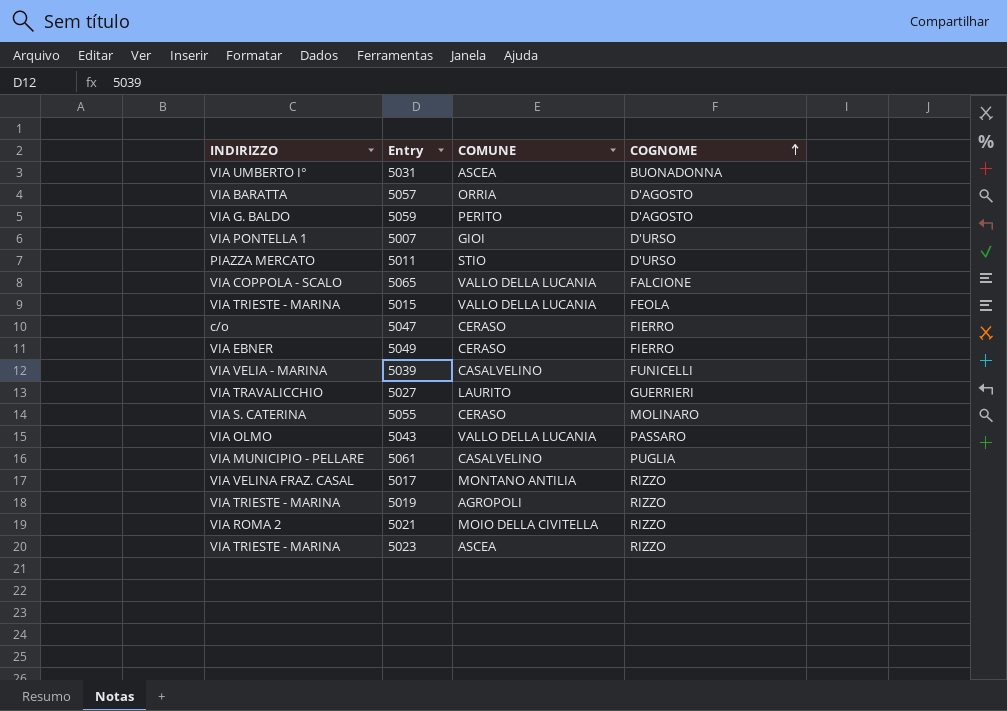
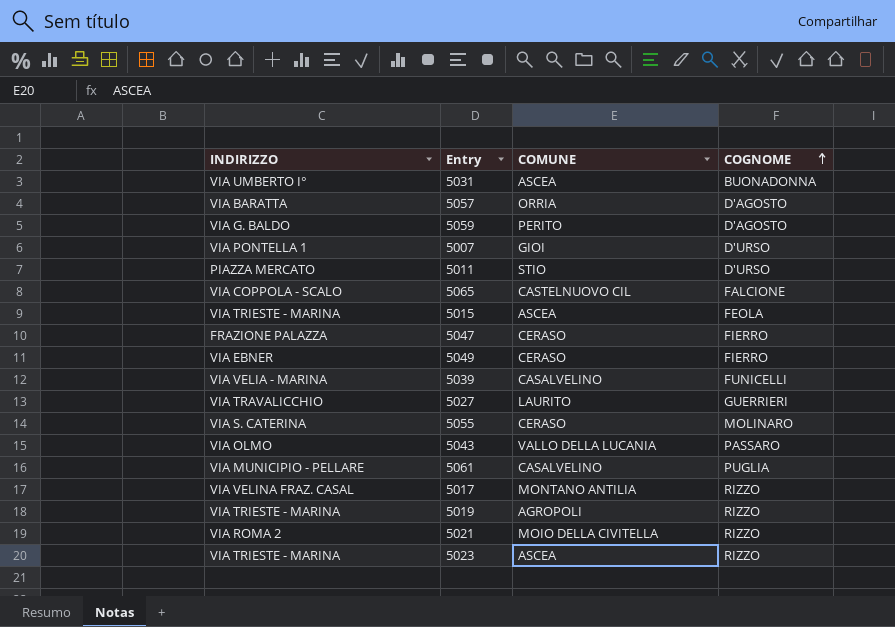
5065 | COMUNE: VALLO DELLA LUCANIA -> CASTELNUOVO CIL
5015 | COMUNE: VALLO DELLA LUCANIA -> ASCEA
5047 | INDIRIZZO: c/o -> FRAZIONE PALAZZA

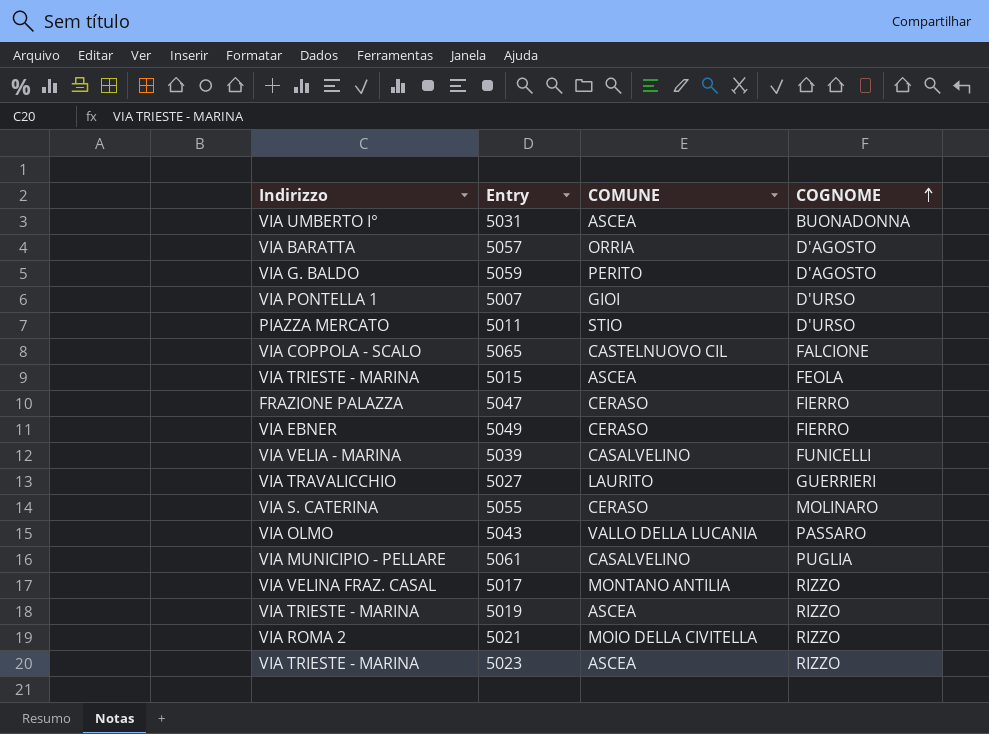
column name: INDIRIZZO -> Indirizzo
5019 | COMUNE: AGROPOLI -> ASCEA

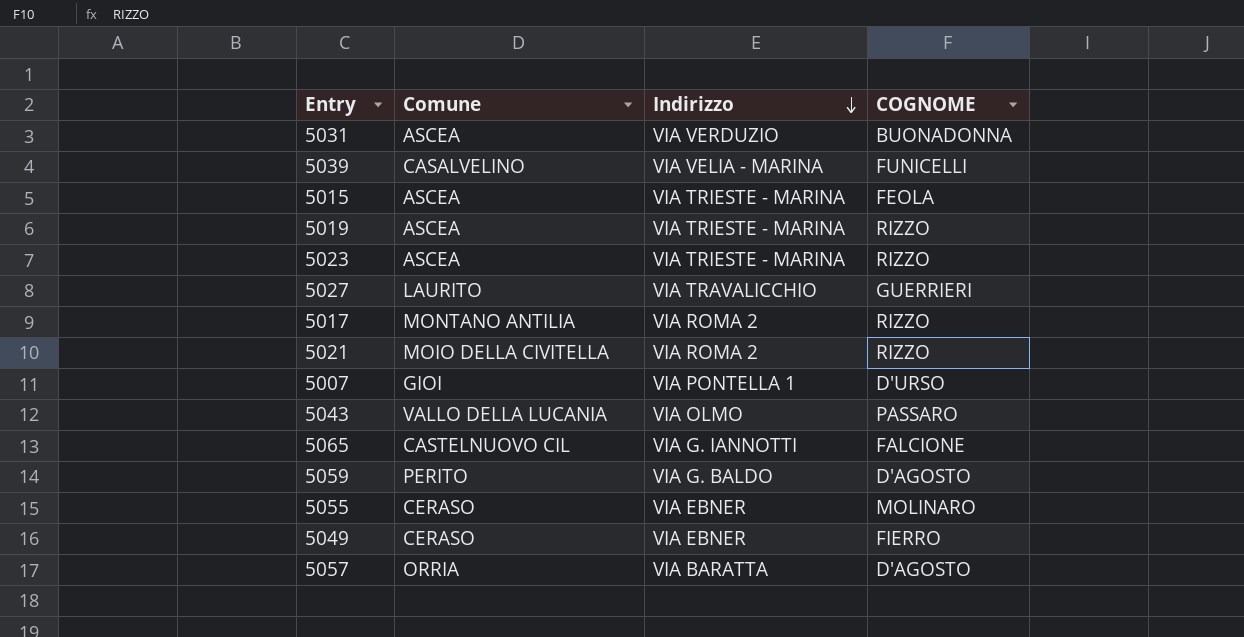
row order: COGNOME ascending -> Indirizzo descending
column name: COMUNE -> Comune
column Indirizzo | position: 1 -> 3
row 5011: PIAZZA MERCATO | STIO | D'URSO -> none
row 5047: FRAZIONE PALAZZA | CERASO | FIERRO -> none
row 5061: VIA MUNICIPIO - PELLARE | CASALVELINO | PUGLIA -> none
5031 | Indirizzo: VIA UMBERTO I° -> VIA VERDUZIO
5017 | Indirizzo: VIA VELINA FRAZ. CASAL -> VIA ROMA 2
5065 | Indirizzo: VIA COPPOLA - SCALO -> VIA G. IANNOTTI
5055 | Indirizzo: VIA S. CATERINA -> VIA EBNER

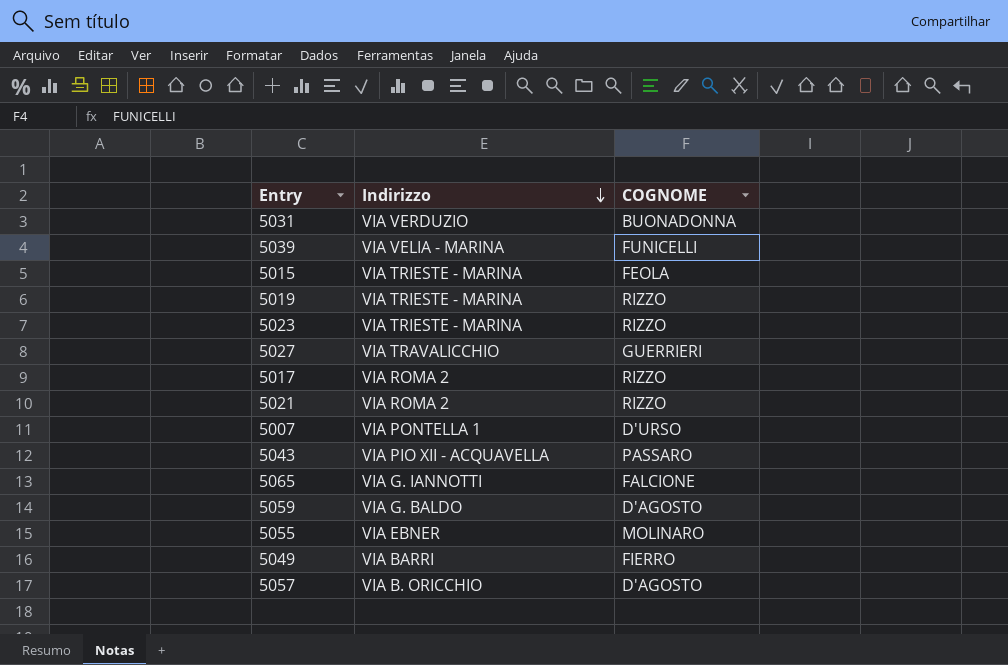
column Comune | position: 2 -> none
5043 | Indirizzo: VIA OLMO -> VIA PIO XII - ACQUAVELLA
5049 | Indirizzo: VIA EBNER -> VIA BARRI
5057 | Indirizzo: VIA BARATTA -> VIA B. ORICCHIO

